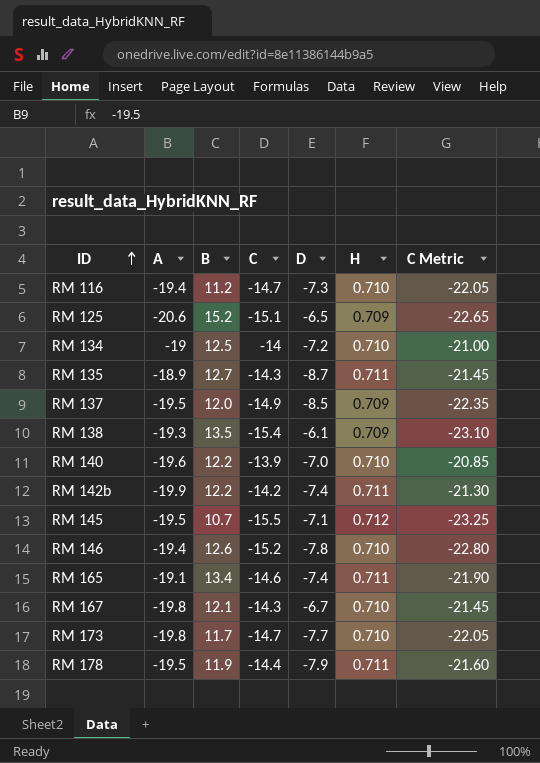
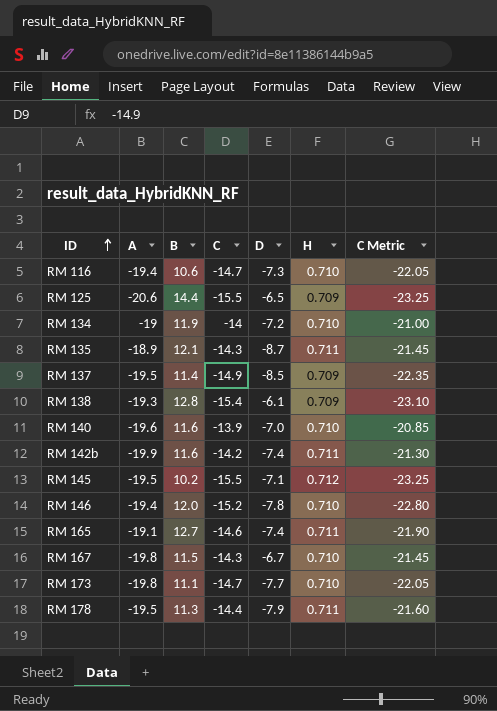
RM 116 | B: 11.2 -> 10.6
RM 125 | B: 15.2 -> 14.4
RM 125 | C: -15.1 -> -15.5
RM 125 | C Metric: -22.65 -> -23.25
RM 134 | B: 12.5 -> 11.9
RM 135 | B: 12.7 -> 12.1
RM 137 | B: 12.0 -> 11.4
RM 138 | B: 13.5 -> 12.8
RM 140 | B: 12.2 -> 11.6
RM 142b | B: 12.2 -> 11.6
RM 145 | B: 10.7 -> 10.2
RM 146 | B: 12.6 -> 12.0
RM 165 | B: 13.4 -> 12.7
RM 167 | B: 12.1 -> 11.5
RM 173 | B: 11.7 -> 11.1
RM 178 | B: 11.9 -> 11.3

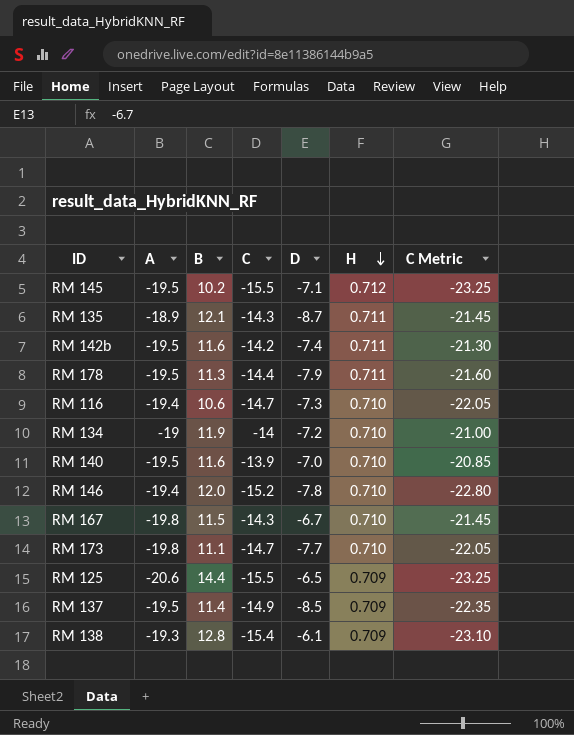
row order: ID ascending -> H descending
row RM 165: -19.1 | 12.7 | -14.6 | -7.4 | 0.711 | -21.90 -> none
RM 142b | A: -19.9 -> -19.5
RM 140 | A: -19.6 -> -19.5

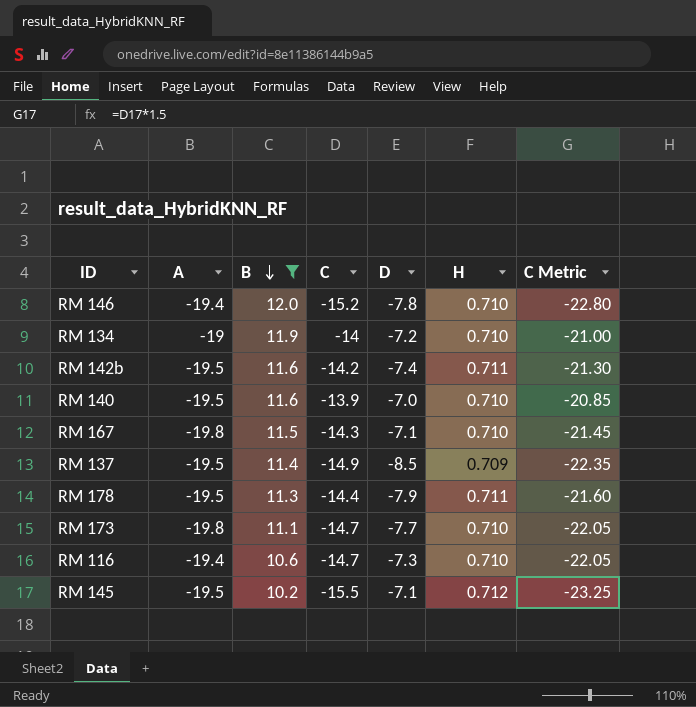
filter: none -> B <= 12.0
row order: H descending -> B descending
RM 167 | D: -6.7 -> -7.1

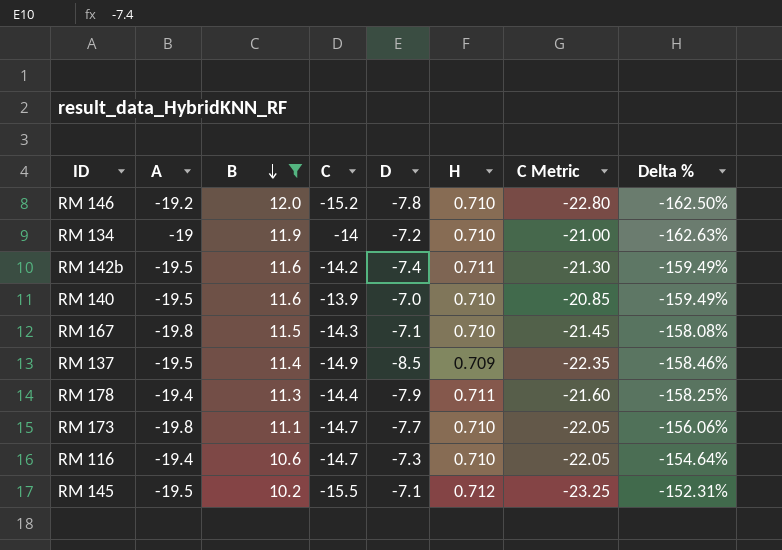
column Delta % | formula: none -> ([B] - [A]) / [A]
RM 146 | A: -19.4 -> -19.2
RM 178 | A: -19.5 -> -19.4

